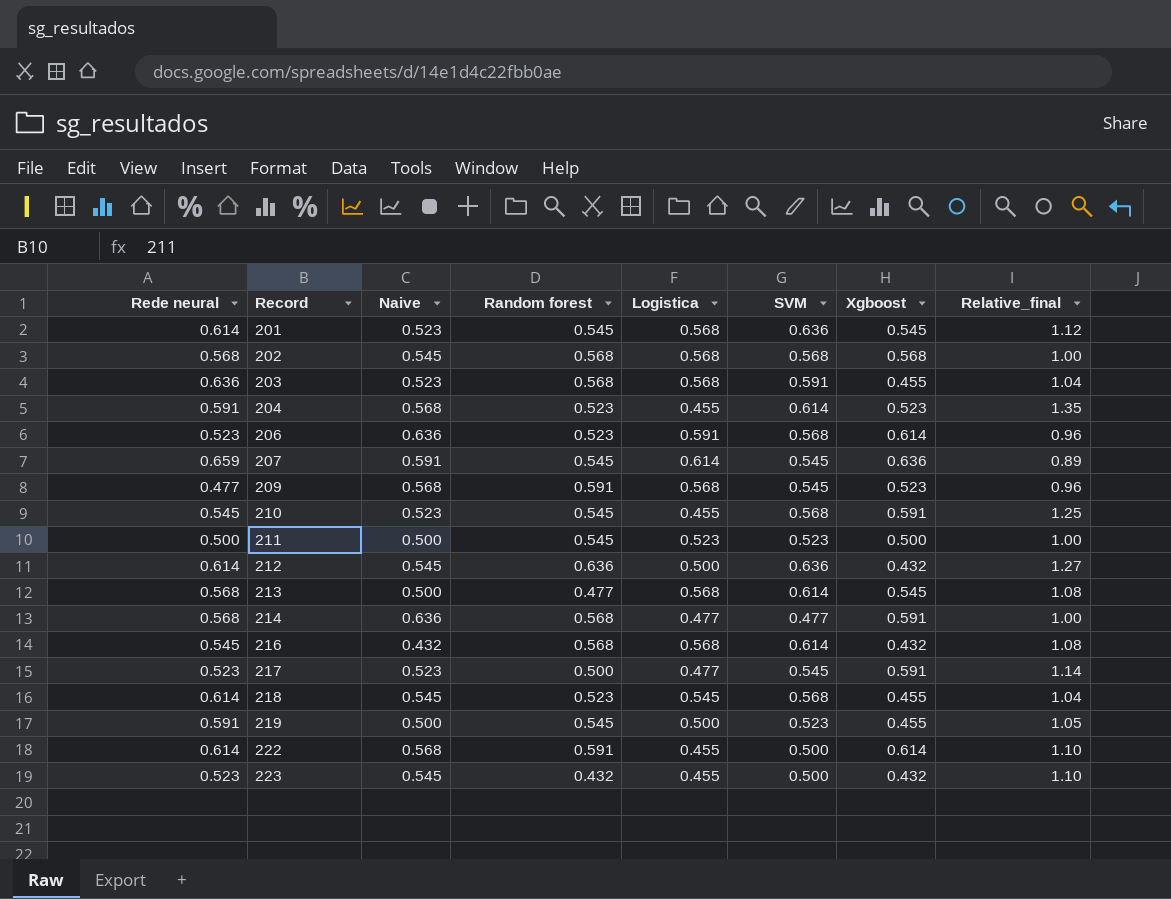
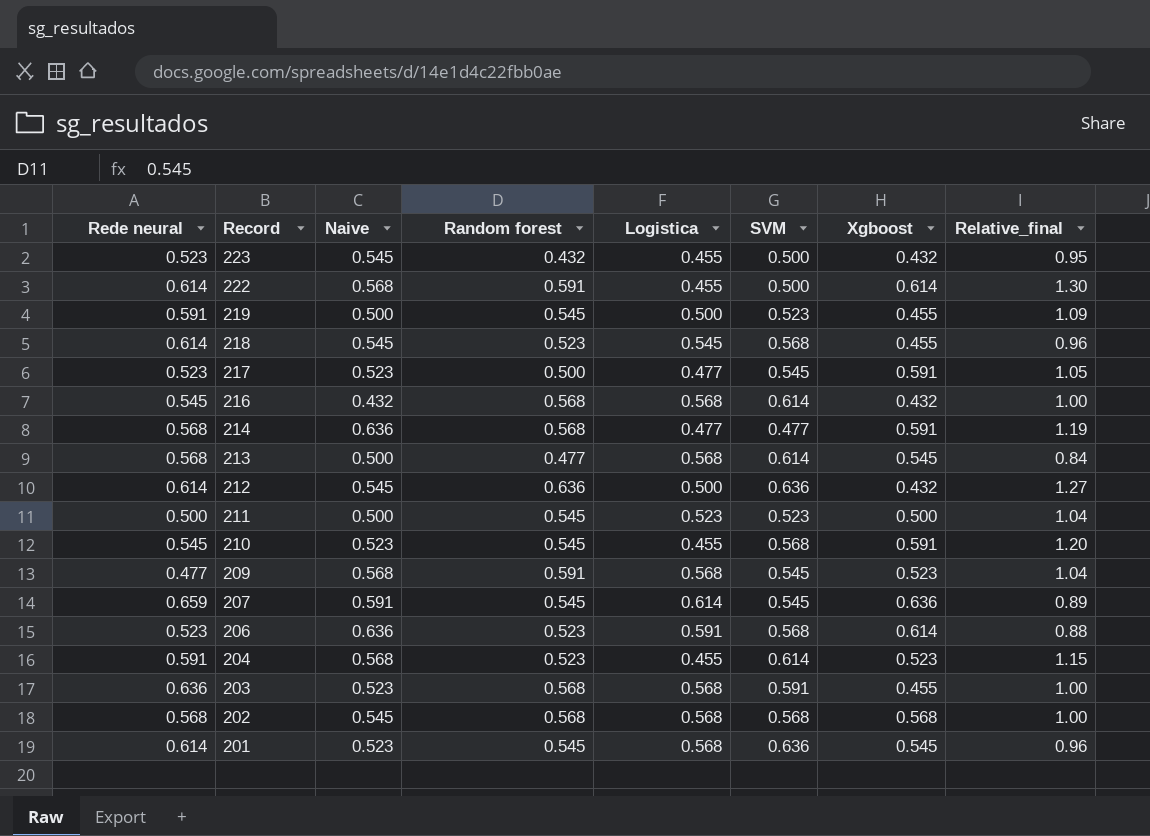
row order: Record ascending -> Record descending
column Relative_final | formula: [SVM] / [Logistica] -> [Random forest] / [Logistica]

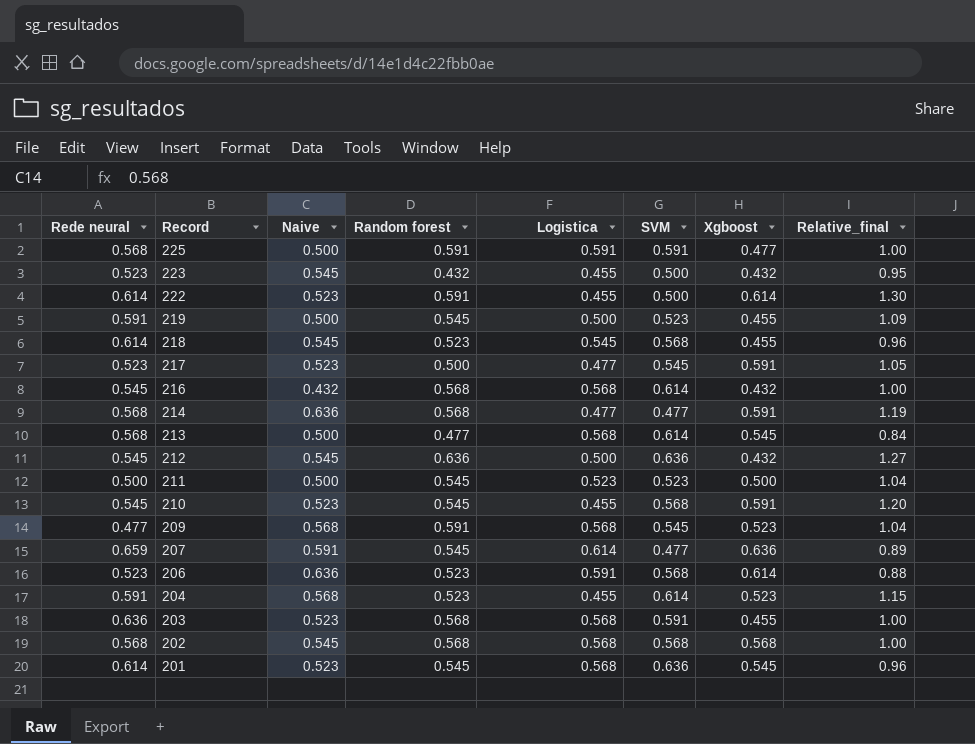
row 225: none -> 0.568 | 0.500 | 0.591 | 0.591 | 0.591 | 0.477 | 1.00
222 | Naive: 0.568 -> 0.523
212 | Rede neural: 0.614 -> 0.545
207 | SVM: 0.545 -> 0.477

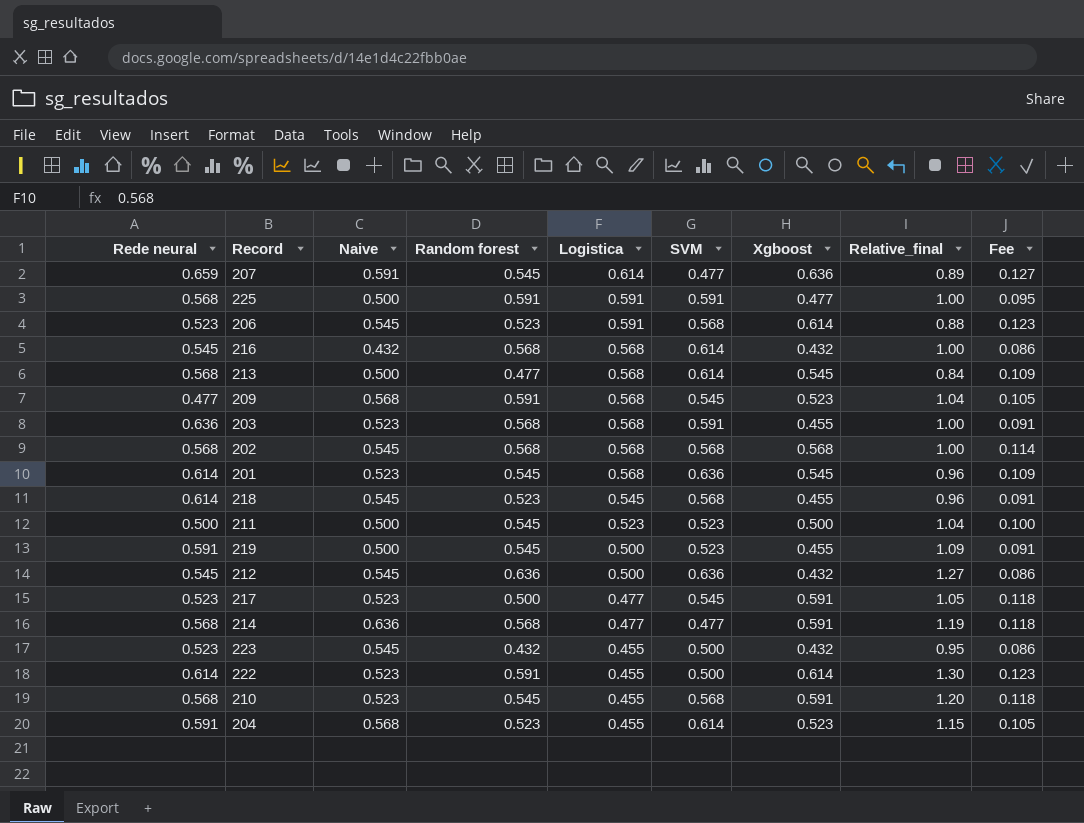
row order: Record descending -> Logistica descending
column Fee | formula: none -> [Xgboost] * 0.2
206 | Naive: 0.636 -> 0.545
210 | Rede neural: 0.545 -> 0.568

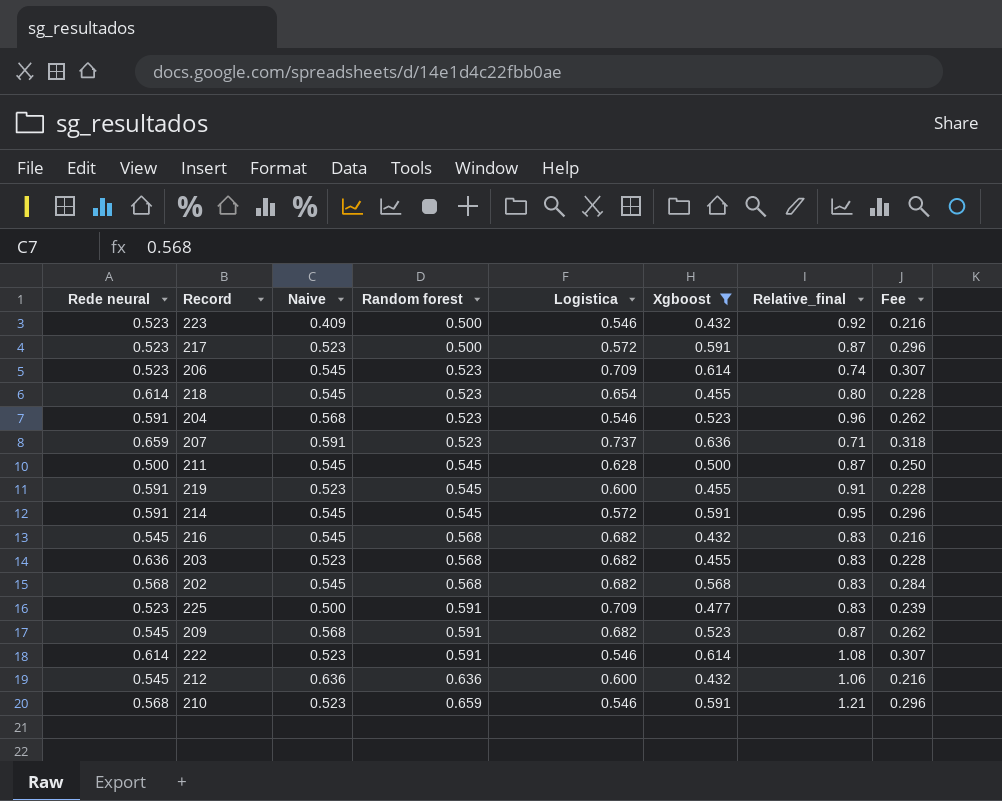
filter: none -> Xgboost != 0.545
row order: Logistica descending -> Random forest ascending
column SVM | position: 6 -> none
column Fee | formula: [Xgboost] * 0.2 -> [Xgboost] * 0.5
223 | Naive: 0.545 -> 0.409
223 | Random forest: 0.432 -> 0.500
223 | Logistica: 0.455 -> 0.546
223 | Relative_final: 0.95 -> 0.92
217 | Logistica: 0.477 -> 0.572
217 | Relative_final: 1.05 -> 0.87
206 | Logistica: 0.591 -> 0.709
206 | Relative_final: 0.88 -> 0.74
218 | Logistica: 0.545 -> 0.654
218 | Relative_final: 0.96 -> 0.80
204 | Logistica: 0.455 -> 0.546
204 | Relative_final: 1.15 -> 0.96
207 | Random forest: 0.545 -> 0.523
207 | Logistica: 0.614 -> 0.737
207 | Relative_final: 0.89 -> 0.71
211 | Naive: 0.500 -> 0.545
211 | Logistica: 0.523 -> 0.628
211 | Relative_final: 1.04 -> 0.87
219 | Naive: 0.500 -> 0.523
219 | Logistica: 0.500 -> 0.600
219 | Relative_final: 1.09 -> 0.91
214 | Rede neural: 0.568 -> 0.591
214 | Naive: 0.636 -> 0.545
214 | Random forest: 0.568 -> 0.545
214 | Logistica: 0.477 -> 0.572
214 | Relative_final: 1.19 -> 0.95
216 | Naive: 0.432 -> 0.545
216 | Logistica: 0.568 -> 0.682
216 | Relative_final: 1.00 -> 0.83
203 | Logistica: 0.568 -> 0.682
203 | Relative_final: 1.00 -> 0.83
202 | Logistica: 0.568 -> 0.682
202 | Relative_final: 1.00 -> 0.83
225 | Rede neural: 0.568 -> 0.523
225 | Logistica: 0.591 -> 0.709
225 | Relative_final: 1.00 -> 0.83
209 | Rede neural: 0.477 -> 0.545
209 | Logistica: 0.568 -> 0.682
209 | Relative_final: 1.04 -> 0.87
222 | Logistica: 0.455 -> 0.546
222 | Relative_final: 1.30 -> 1.08
212 | Naive: 0.545 -> 0.636
212 | Logistica: 0.500 -> 0.600
212 | Relative_final: 1.27 -> 1.06
210 | Random forest: 0.545 -> 0.659
210 | Logistica: 0.455 -> 0.546
210 | Relative_final: 1.20 -> 1.21

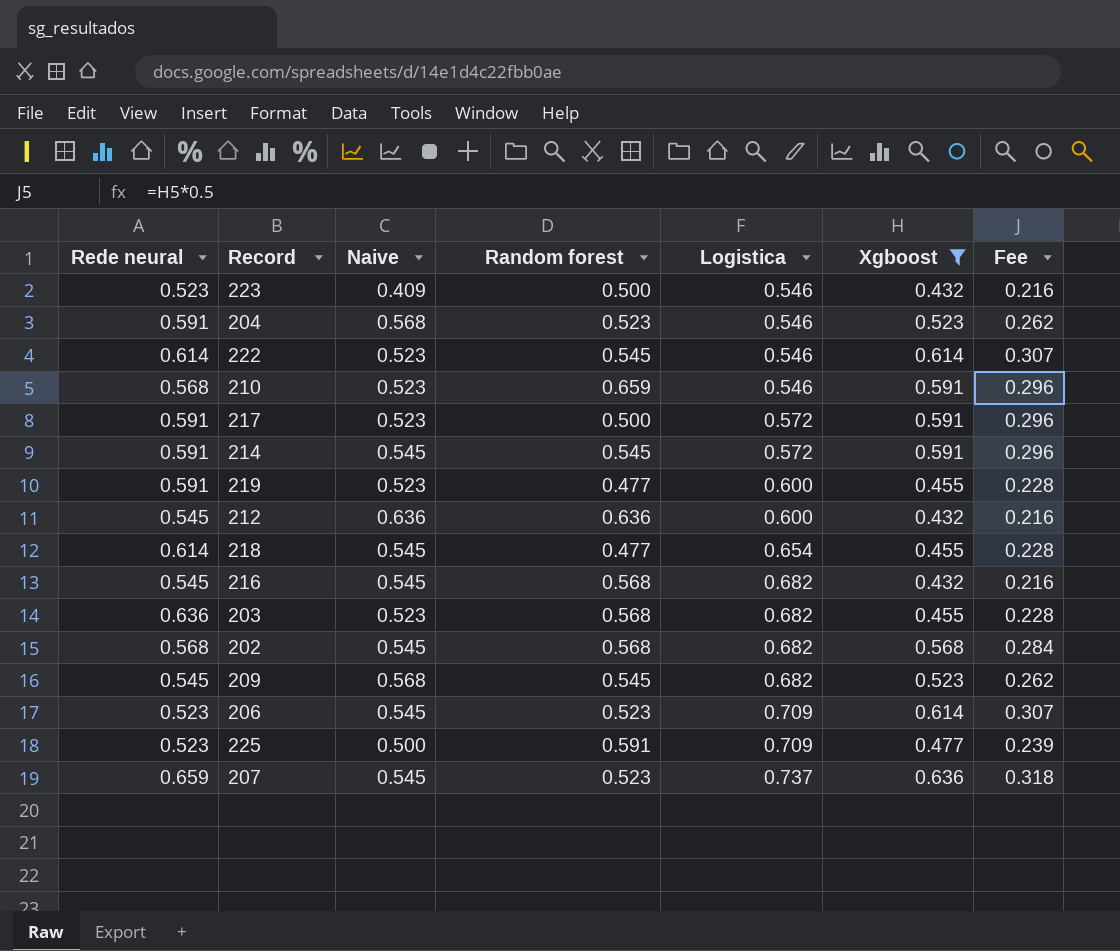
row order: Random forest ascending -> Logistica ascending
column Relative_final | formula: [Random forest] / [Logistica] -> none
row 211: 0.500 | 0.545 | 0.545 | 0.628 | 0.500 | 0.87 | 0.250 -> none
222 | Random forest: 0.591 -> 0.545
217 | Rede neural: 0.523 -> 0.591
219 | Random forest: 0.545 -> 0.477
218 | Random forest: 0.523 -> 0.477
209 | Random forest: 0.591 -> 0.545
207 | Naive: 0.591 -> 0.545

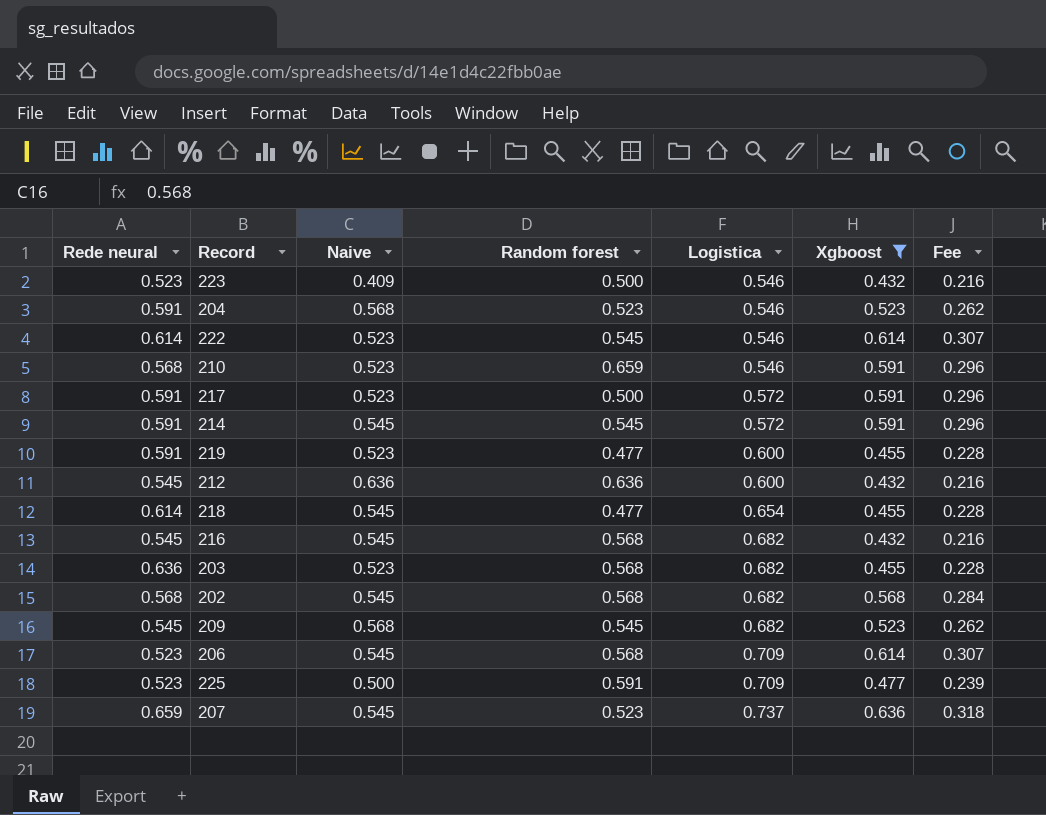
206 | Random forest: 0.523 -> 0.568

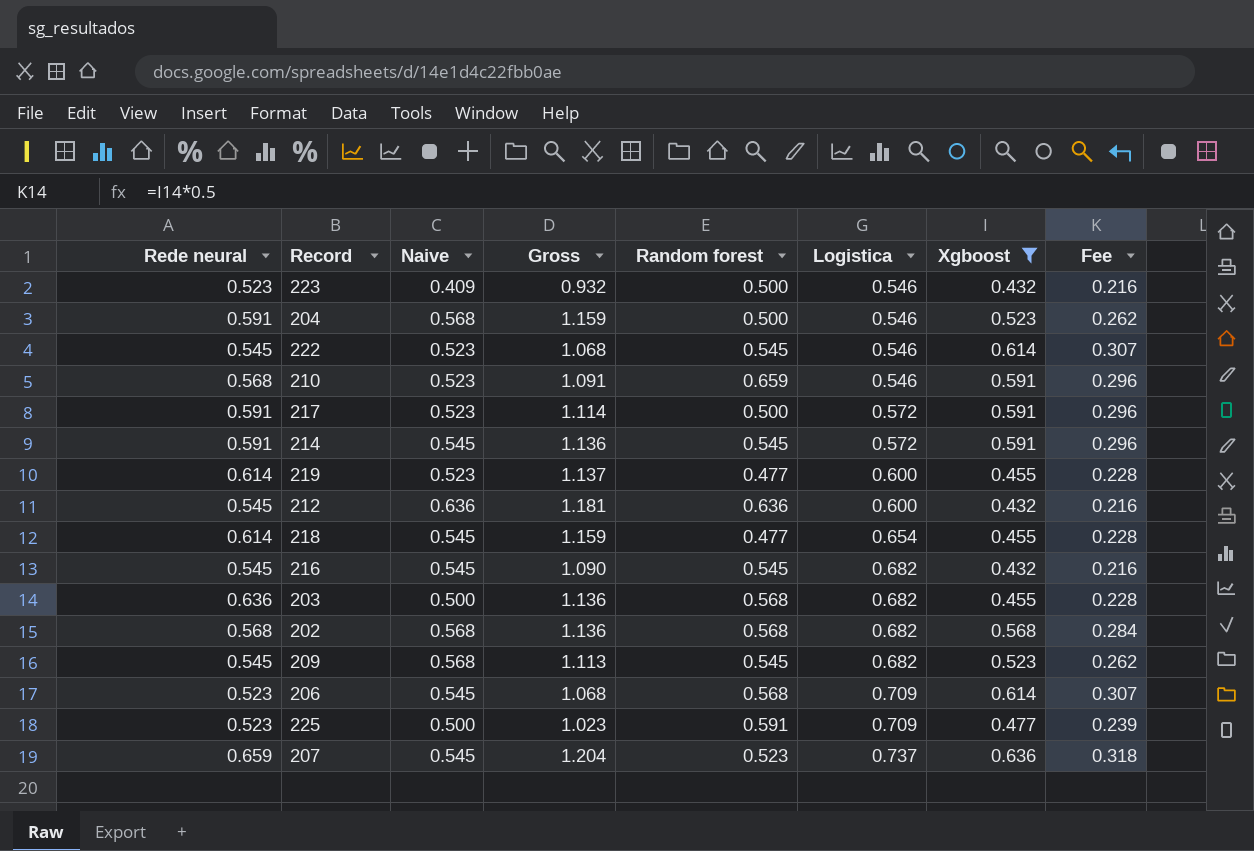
column Gross | formula: none -> [Rede neural] + [Naive]
204 | Random forest: 0.523 -> 0.500
222 | Rede neural: 0.614 -> 0.545
219 | Rede neural: 0.591 -> 0.614
216 | Random forest: 0.568 -> 0.545
203 | Naive: 0.523 -> 0.500
202 | Naive: 0.545 -> 0.568

